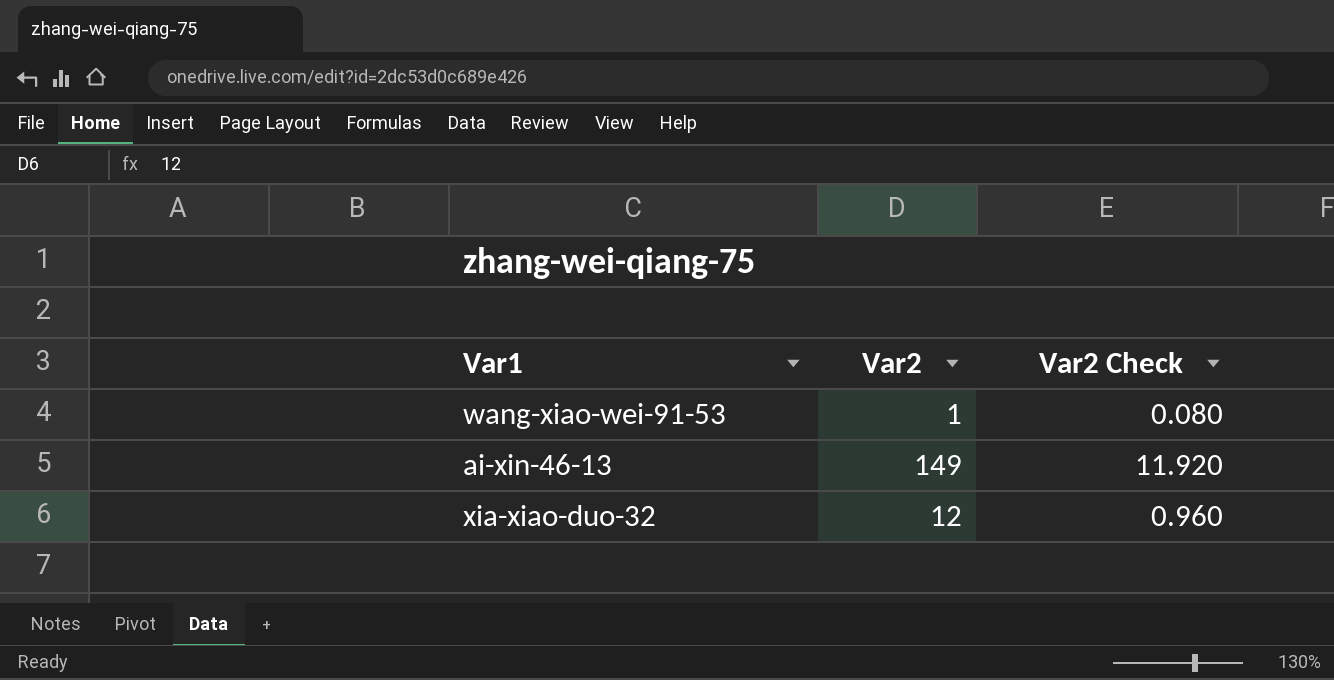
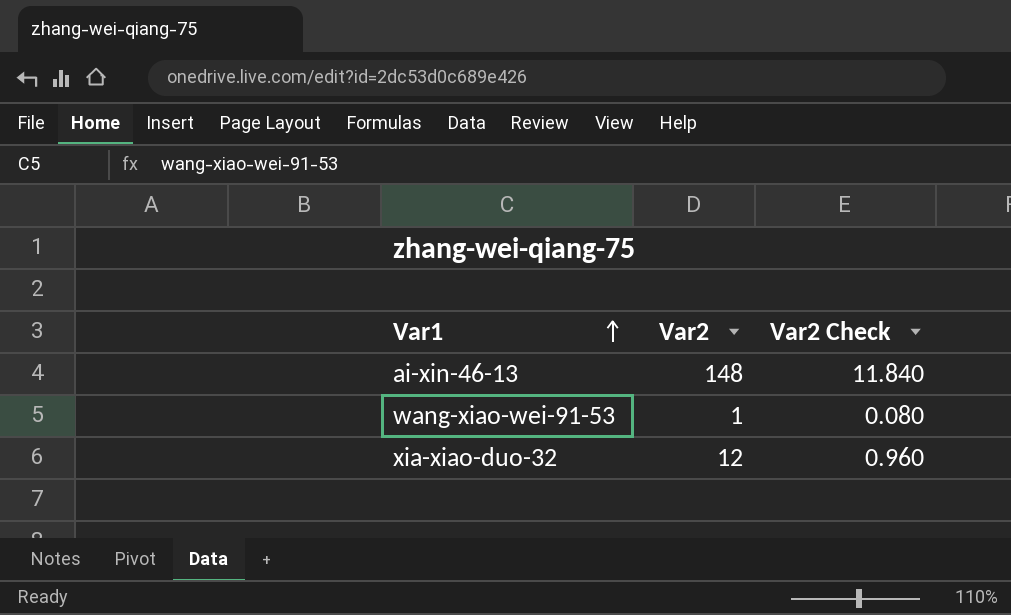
row order: none -> Var1 ascending
ai-xin-46-13 | Var2: 149 -> 148
ai-xin-46-13 | Var2 Check: 11.920 -> 11.840

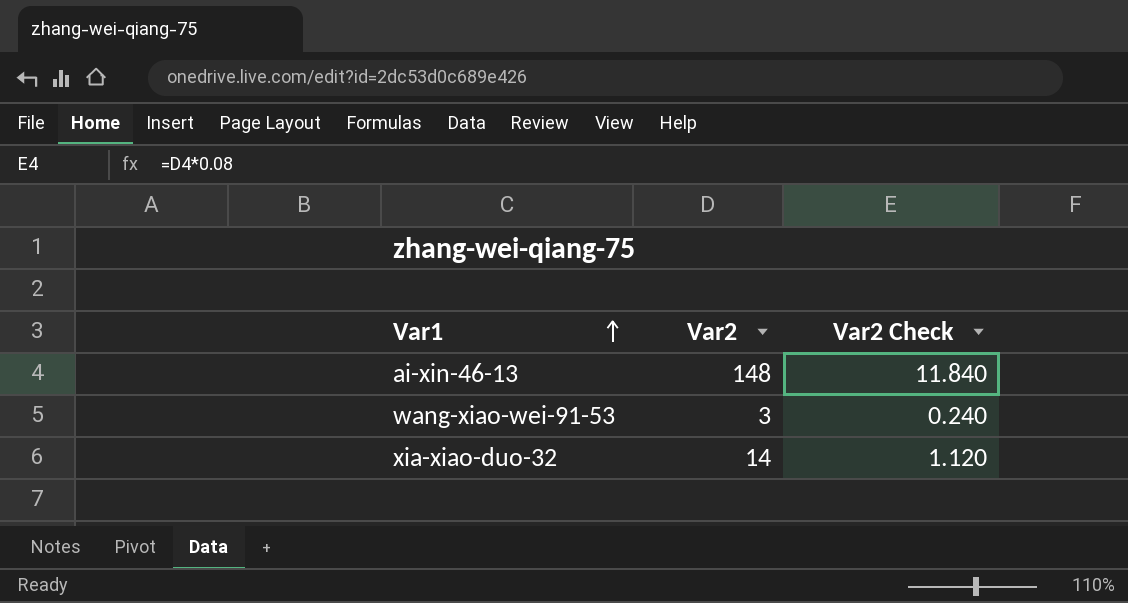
wang-xiao-wei-91-53 | Var2: 1 -> 3
wang-xiao-wei-91-53 | Var2 Check: 0.080 -> 0.240
xia-xiao-duo-32 | Var2: 12 -> 14
xia-xiao-duo-32 | Var2 Check: 0.960 -> 1.120

